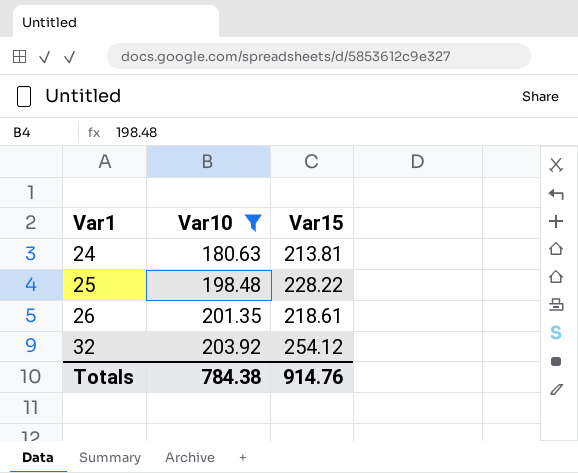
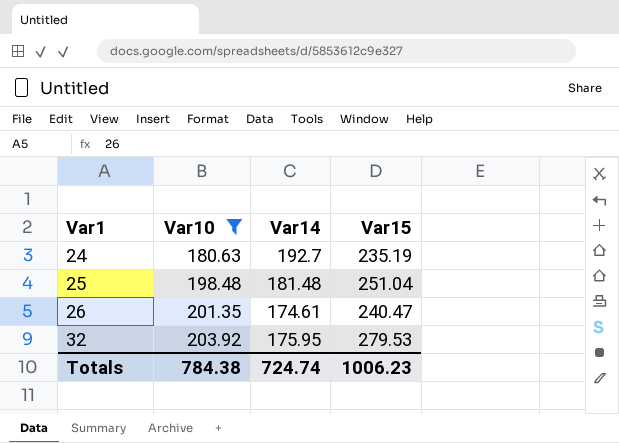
column Var14 | position: none -> 3
24 | Var15: 213.81 -> 235.19
25 | Var15: 228.22 -> 251.04
26 | Var15: 218.61 -> 240.47
32 | Var15: 254.12 -> 279.53
Totals | Var15: 914.76 -> 1006.23

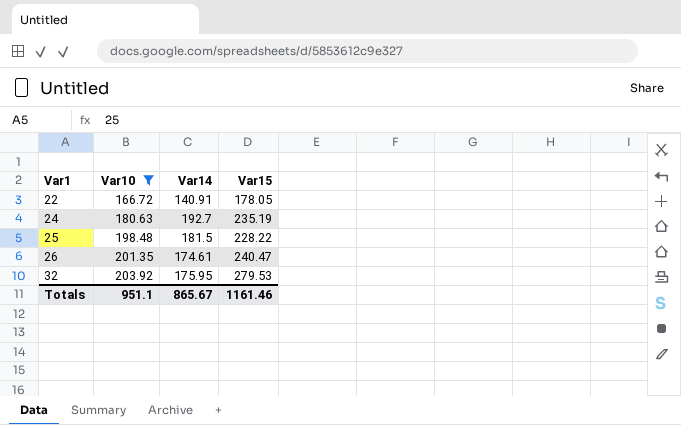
row 22: none -> 166.72 | 140.91 | 178.05
25 | Var14: 181.48 -> 181.5
25 | Var15: 251.04 -> 228.22
Totals | Var10: 784.38 -> 951.1
Totals | Var14: 724.74 -> 865.67
Totals | Var15: 1006.23 -> 1161.46

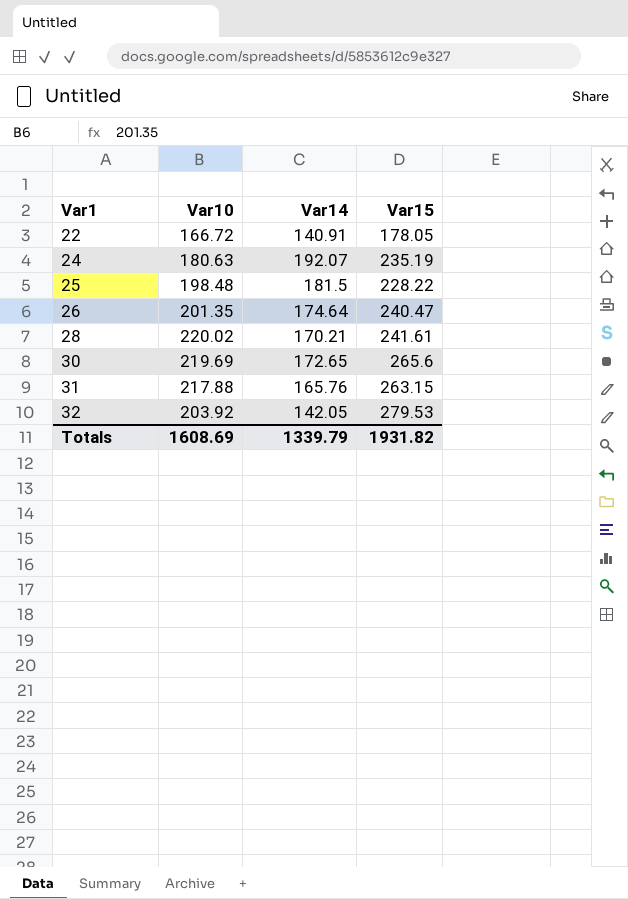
filter: Var10 <= 203.92 -> none
24 | Var14: 192.7 -> 192.07
26 | Var14: 174.61 -> 174.64
32 | Var14: 175.95 -> 142.05
Totals | Var10: 951.1 -> 1608.69
Totals | Var14: 865.67 -> 1339.79
Totals | Var15: 1161.46 -> 1931.82

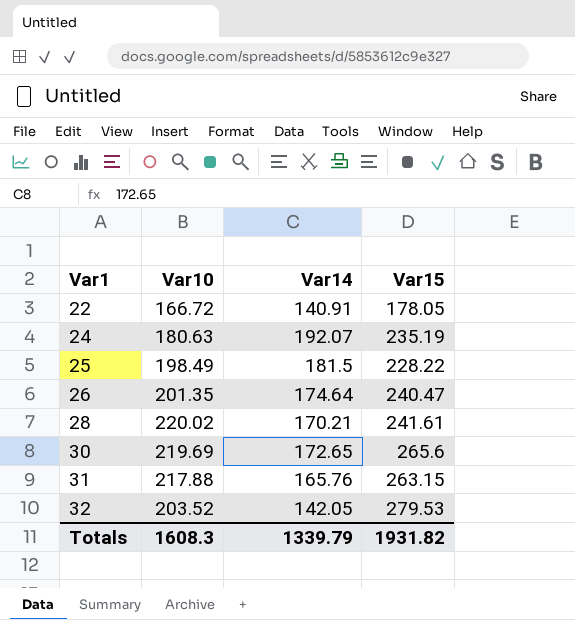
25 | Var10: 198.48 -> 198.49
32 | Var10: 203.92 -> 203.52
Totals | Var10: 1608.69 -> 1608.3

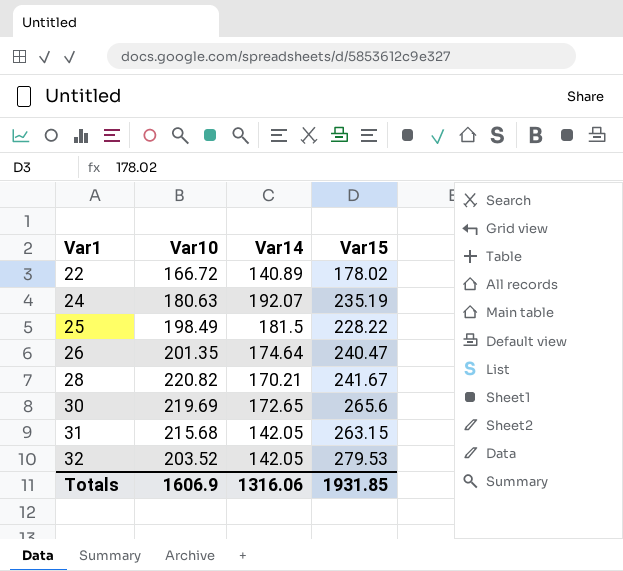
22 | Var14: 140.91 -> 140.89
22 | Var15: 178.05 -> 178.02
28 | Var10: 220.02 -> 220.82
28 | Var15: 241.61 -> 241.67
31 | Var10: 217.88 -> 215.68
31 | Var14: 165.76 -> 142.05
Totals | Var10: 1608.3 -> 1606.9
Totals | Var14: 1339.79 -> 1316.06
Totals | Var15: 1931.82 -> 1931.85

